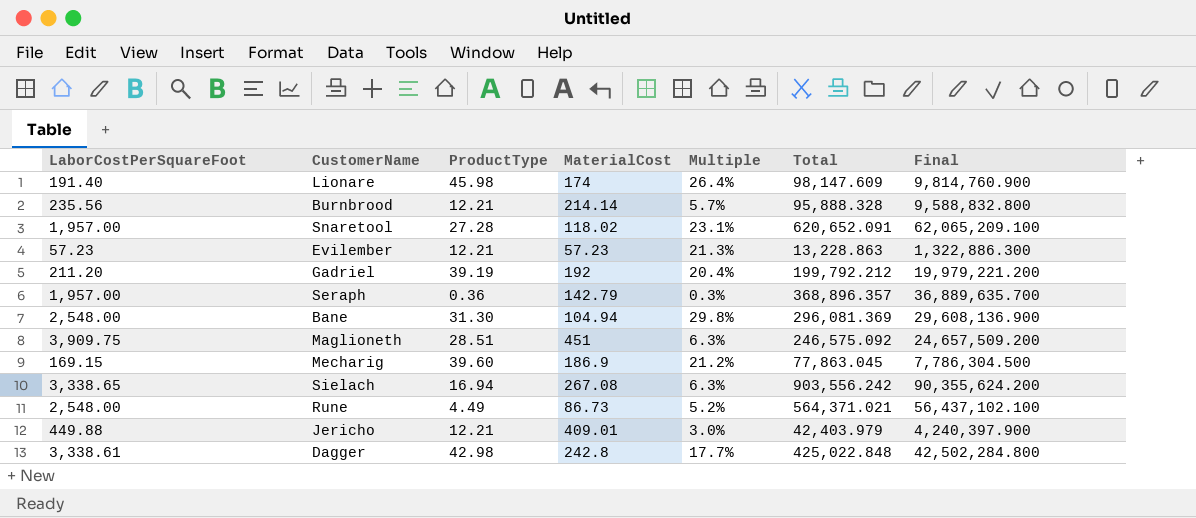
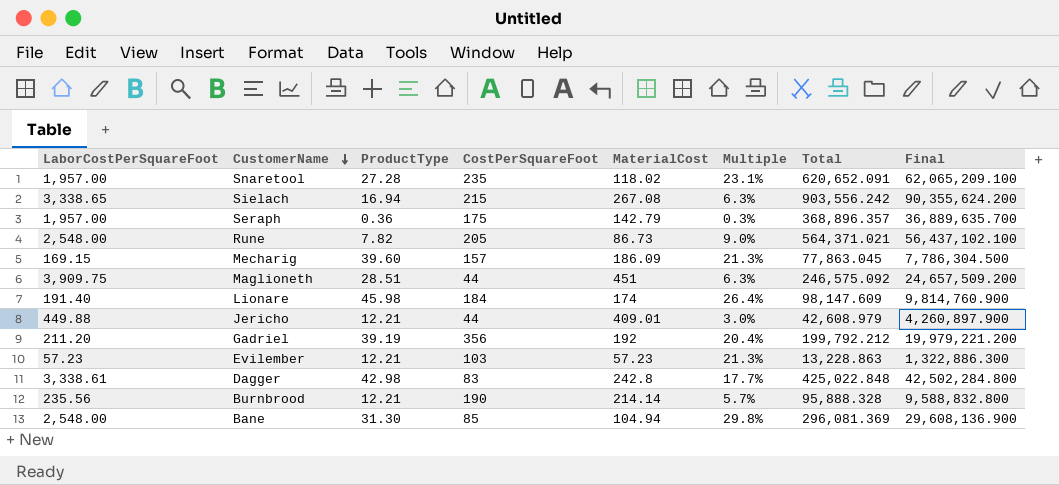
row order: none -> CustomerName descending
column CostPerSquareFoot | position: none -> 4
Rune | ProductType: 4.49 -> 7.82
Rune | Multiple: 5.2% -> 9.0%
Mecharig | MaterialCost: 186.9 -> 186.09
Mecharig | Multiple: 21.2% -> 21.3%
Jericho | Total: 42,403.979 -> 42,608.979
Jericho | Final: 4,240,397.900 -> 4,260,897.900

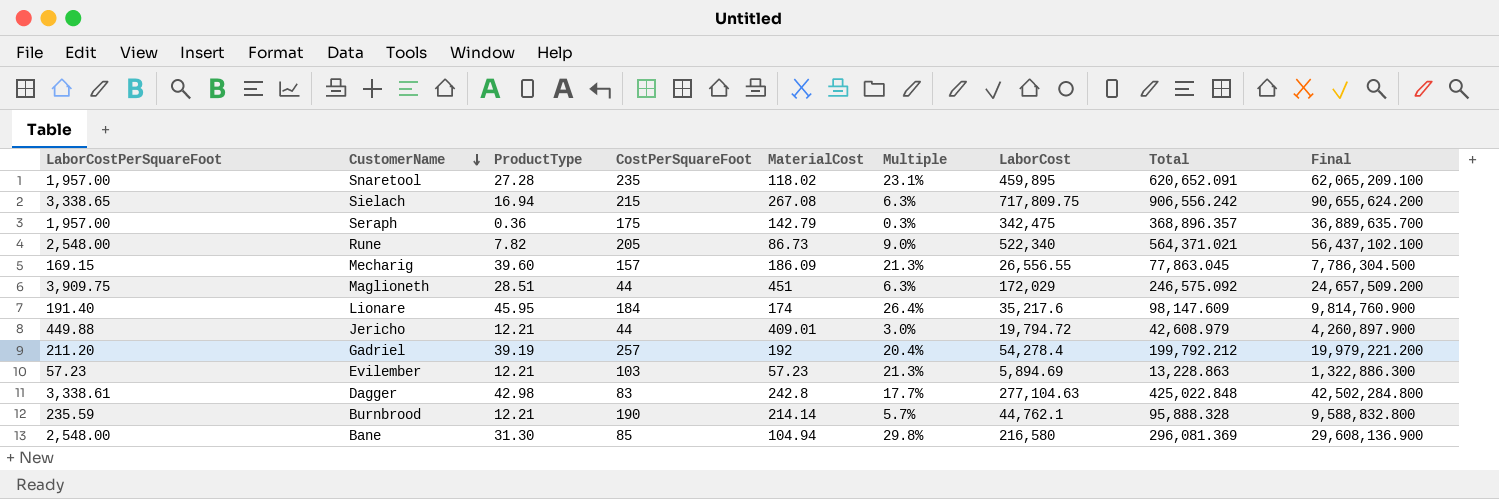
column LaborCost | formula: none -> [LaborCostPerSquareFoot] * [CostPerSquareFoot]
Sielach | Total: 903,556.242 -> 906,556.242
Sielach | Final: 90,355,624.200 -> 90,655,624.200
Lionare | ProductType: 45.98 -> 45.95
Gadriel | CostPerSquareFoot: 356 -> 257
Burnbrood | LaborCostPerSquareFoot: 235.56 -> 235.59

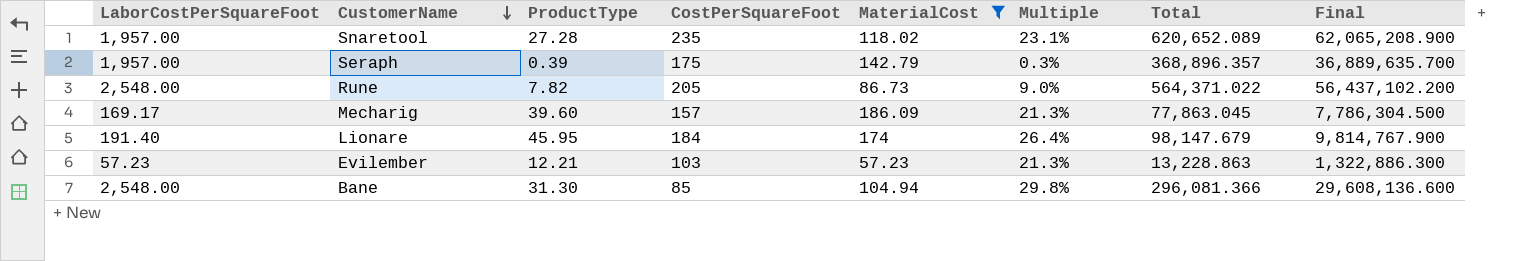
filter: none -> MaterialCost <= 186.09
column LaborCost | formula: [LaborCostPerSquareFoot] * [CostPerSquareFoot] -> none
Snaretool | Total: 620,652.091 -> 620,652.089
Snaretool | Final: 62,065,209.100 -> 62,065,208.900
Seraph | ProductType: 0.36 -> 0.39
Rune | Total: 564,371.021 -> 564,371.022
Rune | Final: 56,437,102.100 -> 56,437,102.200
Mecharig | LaborCostPerSquareFoot: 169.15 -> 169.17
Lionare | Total: 98,147.609 -> 98,147.679
Lionare | Final: 9,814,760.900 -> 9,814,767.900
Bane | Total: 296,081.369 -> 296,081.366
Bane | Final: 29,608,136.900 -> 29,608,136.600

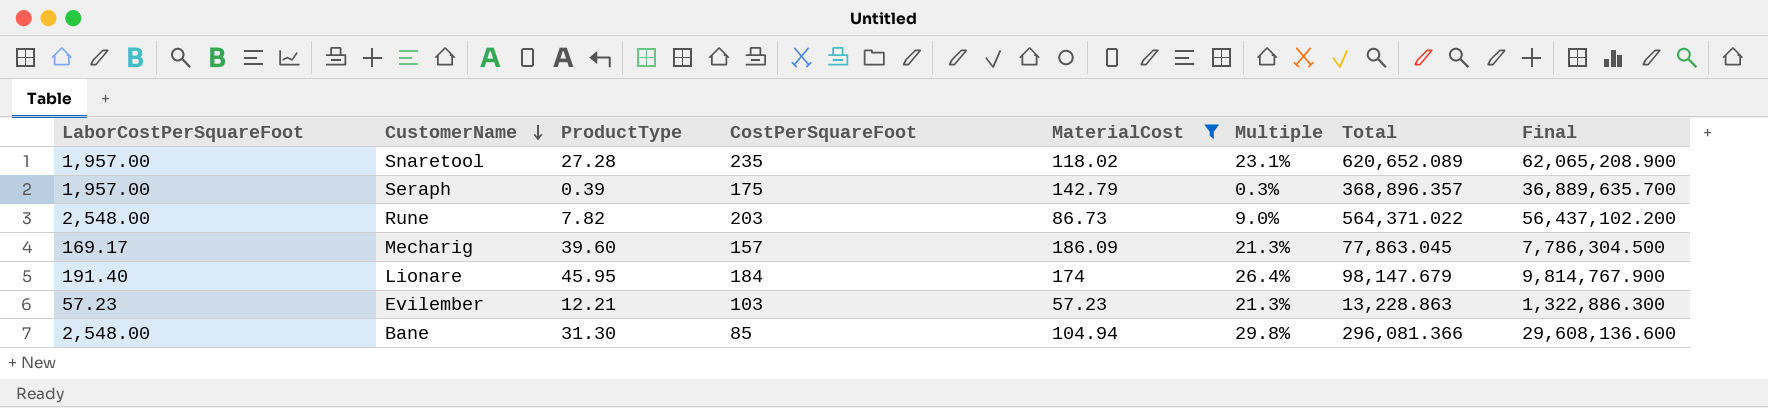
Rune | CostPerSquareFoot: 205 -> 203

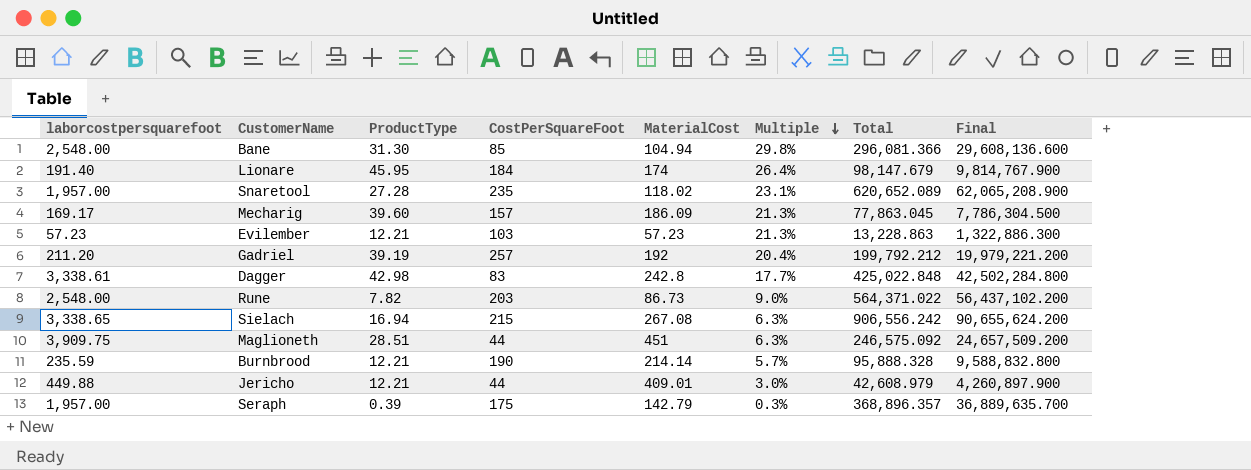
filter: MaterialCost <= 186.09 -> none
row order: CustomerName descending -> Multiple descending
column name: LaborCostPerSquareFoot -> laborcostpersquarefoot

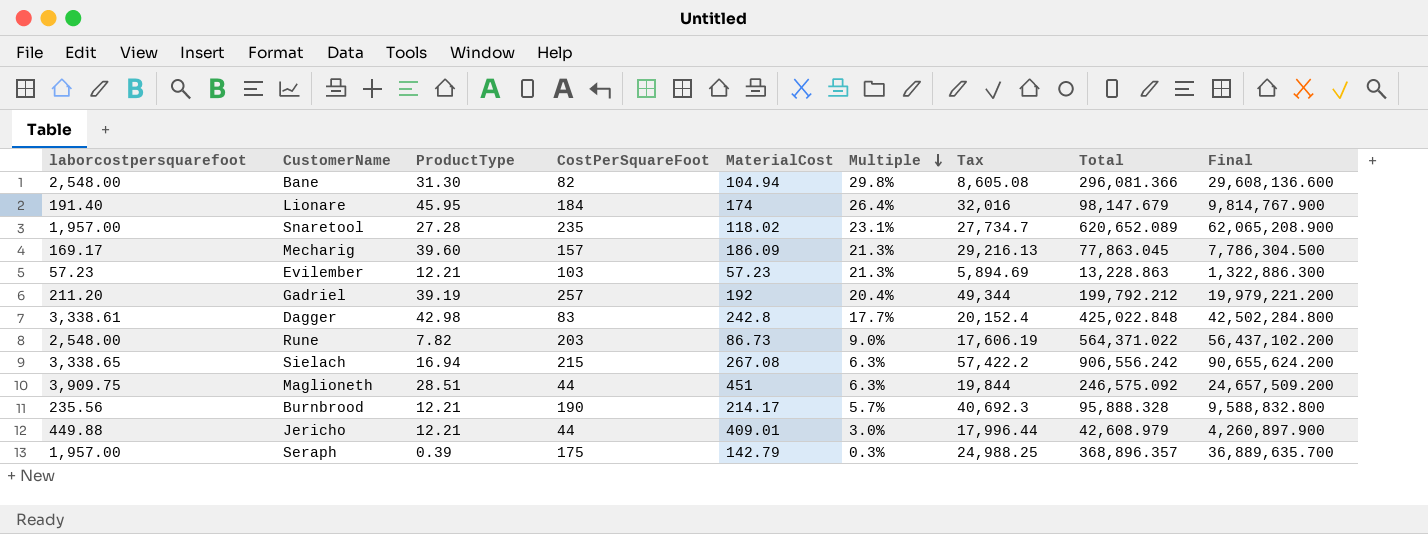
column Tax | formula: none -> [CostPerSquareFoot] * [MaterialCost]
Bane | CostPerSquareFoot: 85 -> 82
Burnbrood | laborcostpersquarefoot: 235.59 -> 235.56
Burnbrood | MaterialCost: 214.14 -> 214.17

